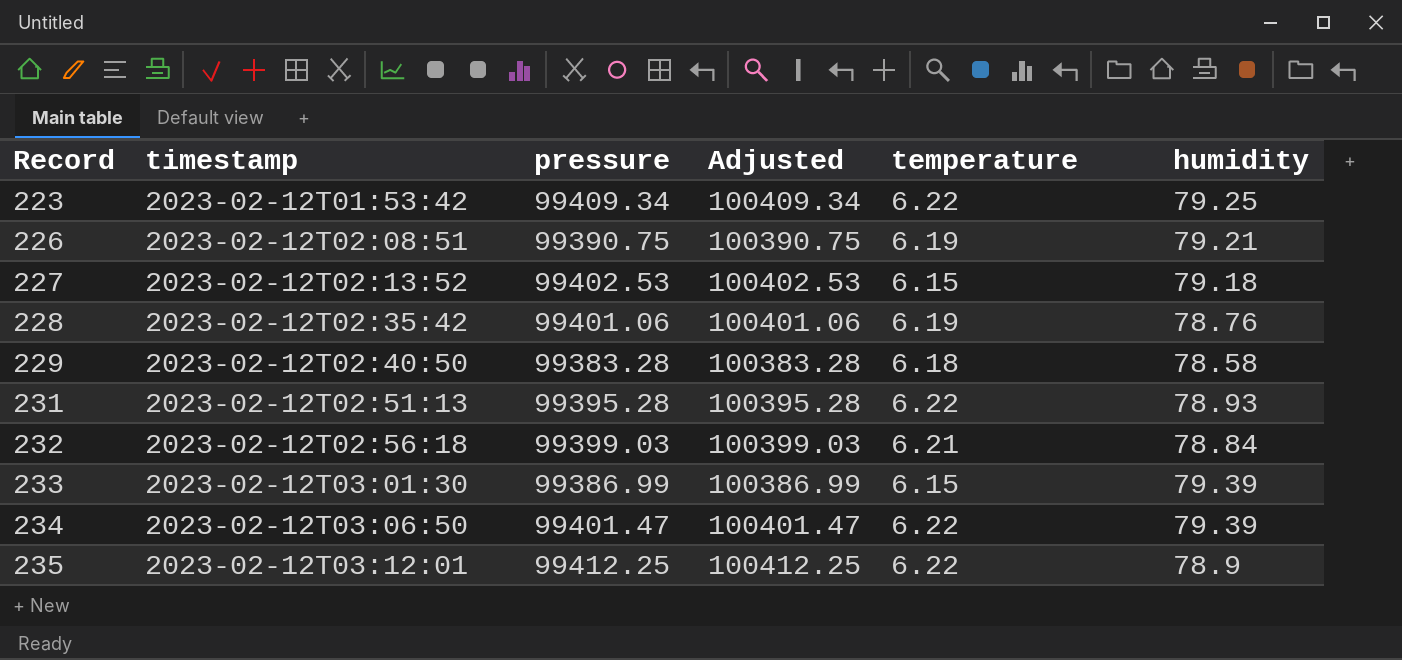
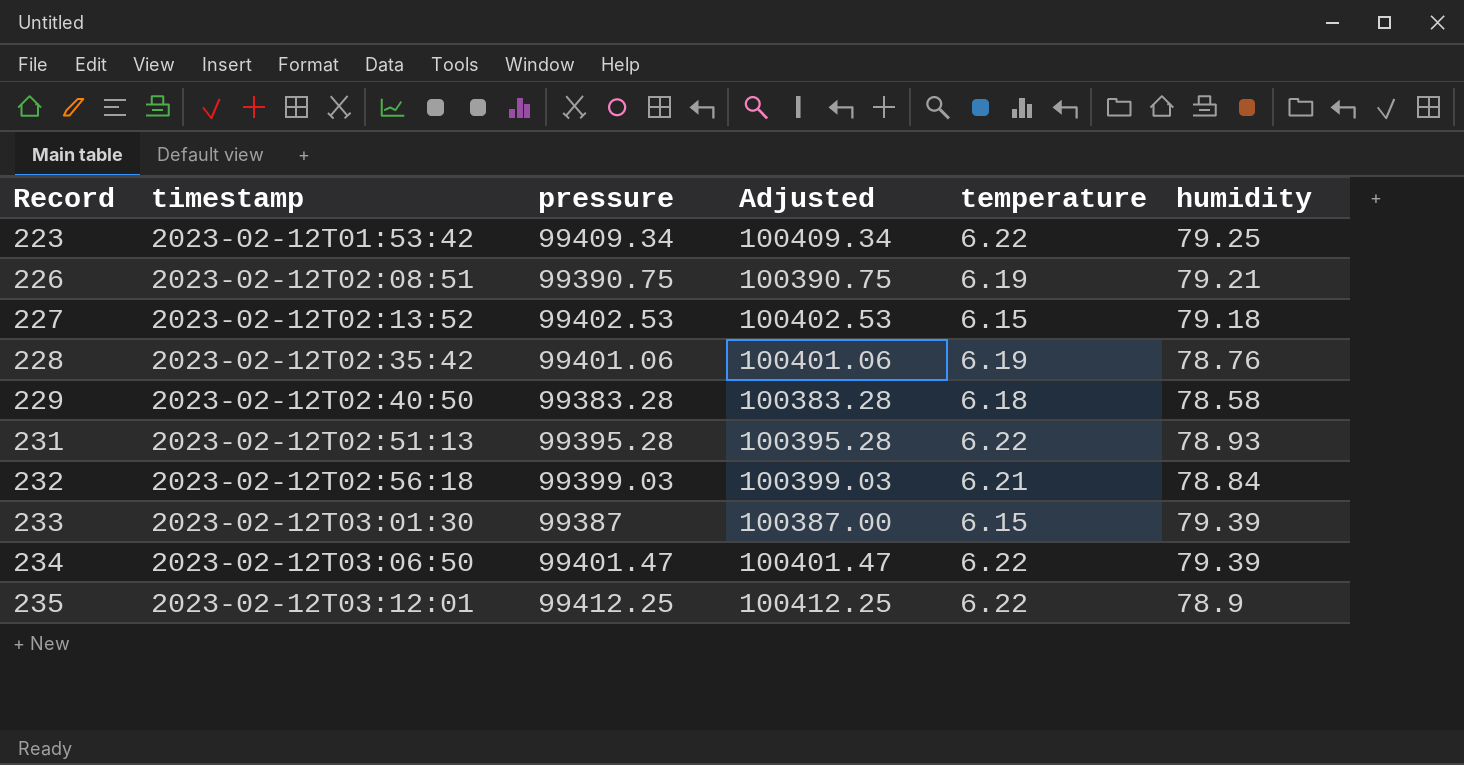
233 | pressure: 99386.99 -> 99387
233 | Adjusted: 100386.99 -> 100387.00

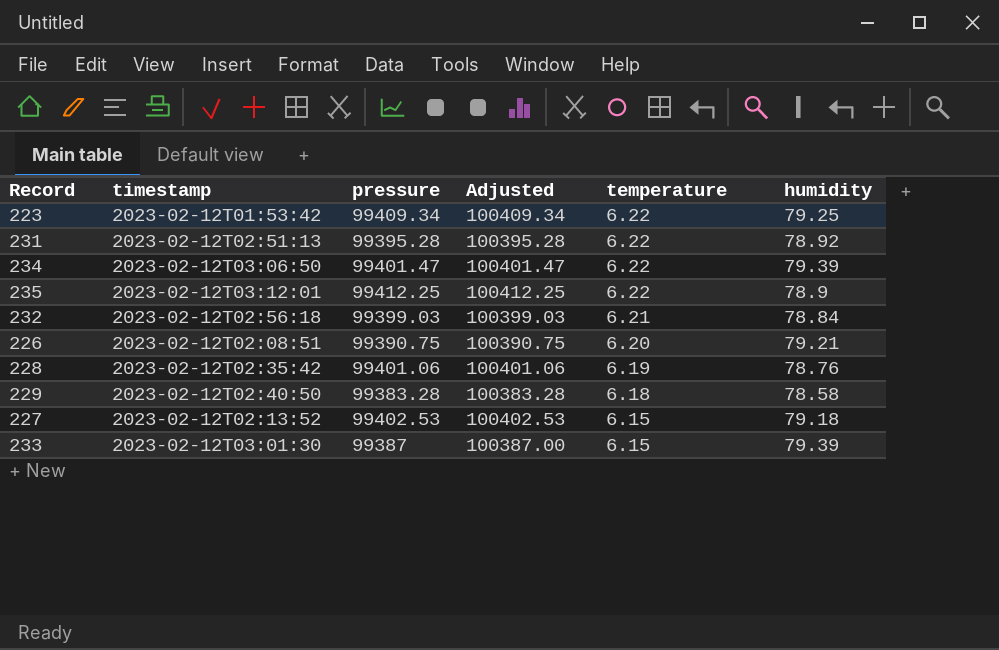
row order: Record ascending -> temperature descending
231 | humidity: 78.93 -> 78.92
226 | temperature: 6.19 -> 6.20

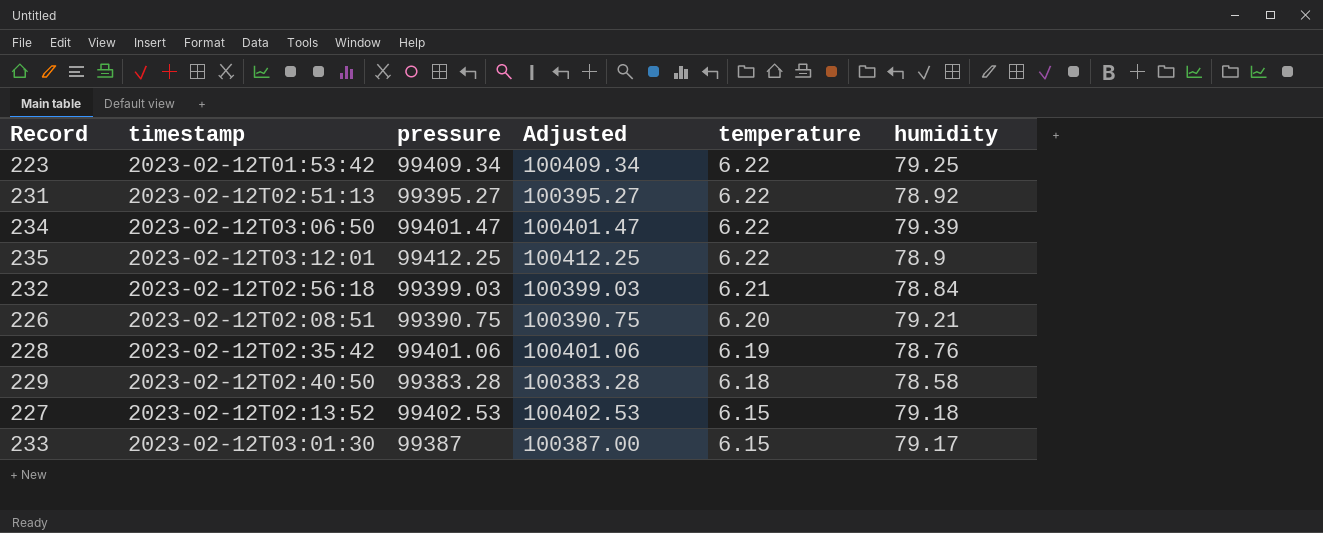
231 | pressure: 99395.28 -> 99395.27
231 | Adjusted: 100395.28 -> 100395.27
233 | humidity: 79.39 -> 79.17

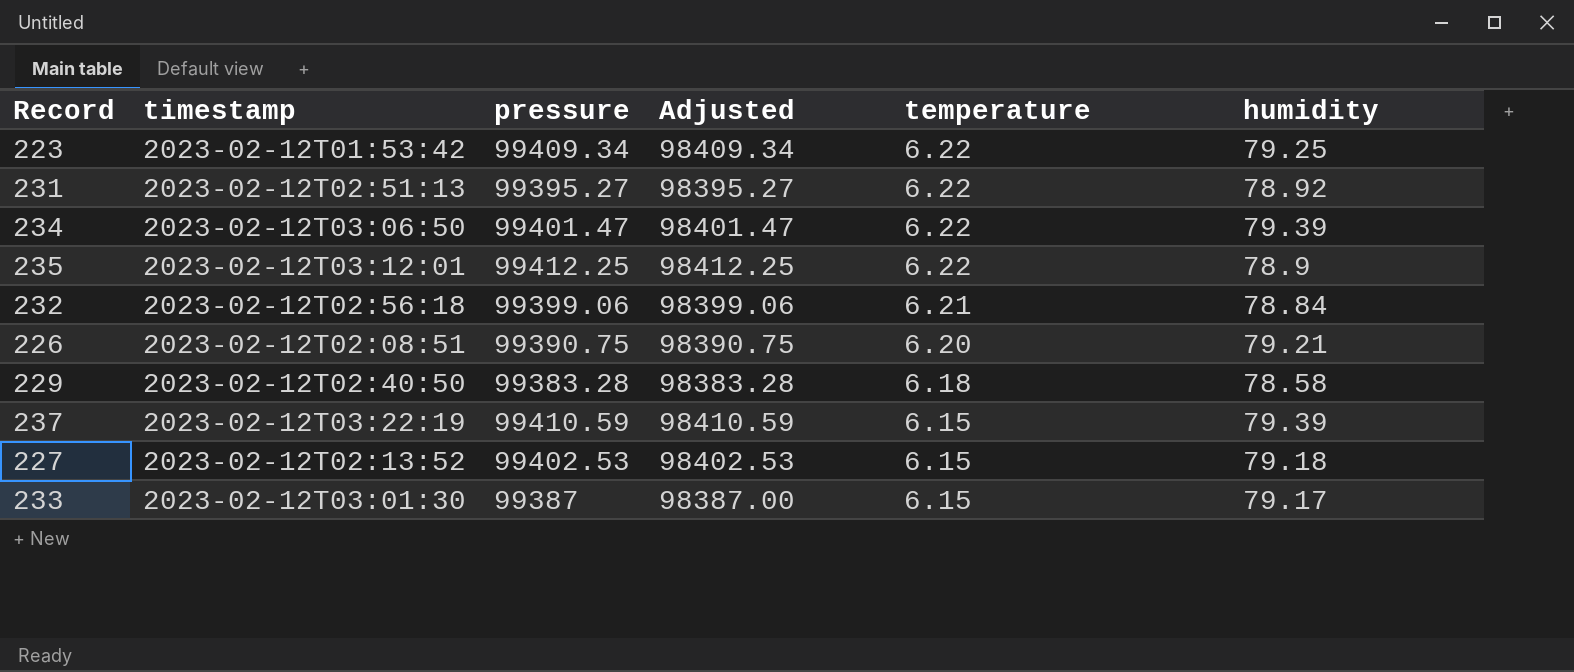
column Adjusted | formula: [pressure] + 1000 -> [pressure] - 1000
row 228: 2023-02-12T02:35:42 | 99401.06 | 100401.06 | 6.19 | 78.76 -> none
232 | pressure: 99399.03 -> 99399.06
row 237: none -> 2023-02-12T03:22:19 | 99410.59 | 98410.59 | 6.15 | 79.39

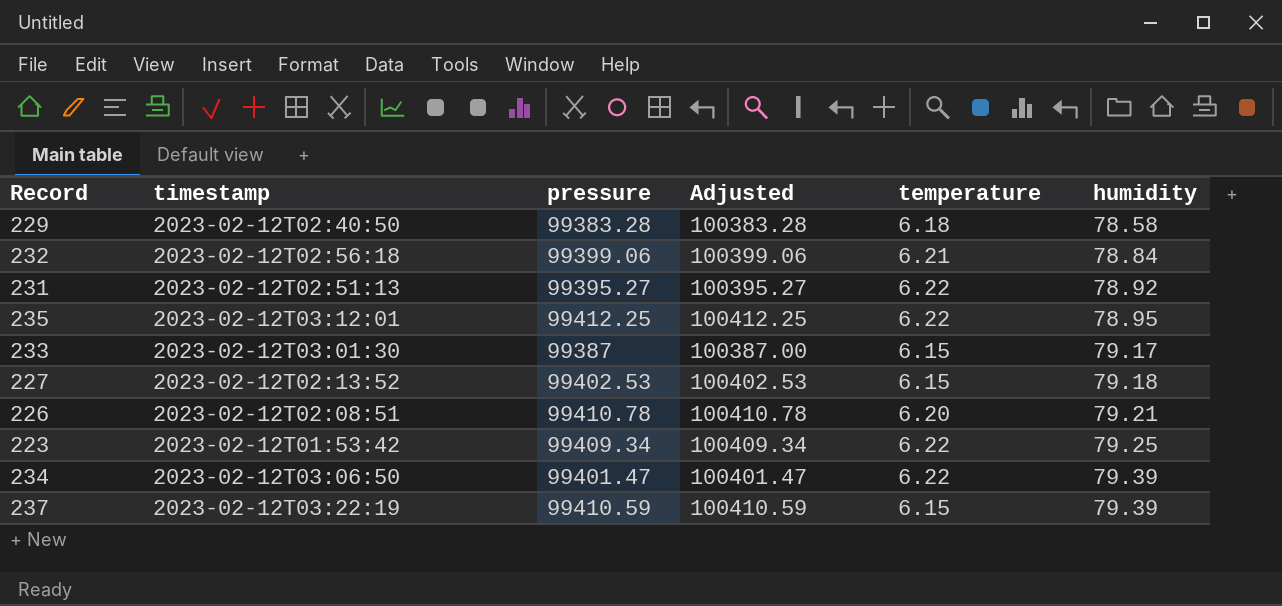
row order: temperature descending -> humidity ascending
column Adjusted | formula: [pressure] - 1000 -> [pressure] + 1000
235 | humidity: 78.9 -> 78.95
226 | pressure: 99390.75 -> 99410.78

